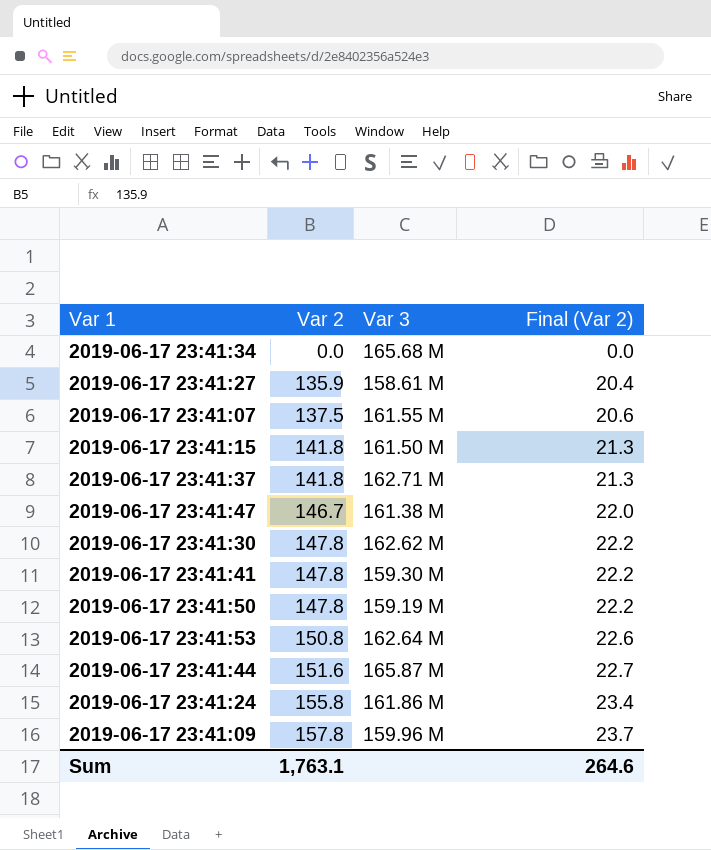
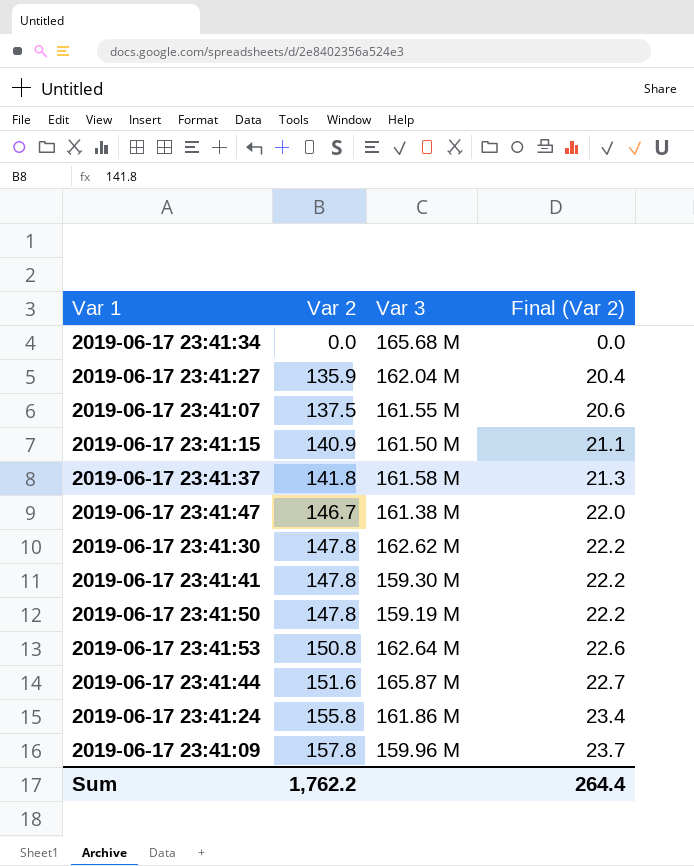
2019-06-17 23:41:27 | Var 3: 158.61 M -> 162.04 M
2019-06-17 23:41:15 | Var 2: 141.8 -> 140.9
2019-06-17 23:41:15 | Final (Var 2): 21.3 -> 21.1
2019-06-17 23:41:37 | Var 3: 162.71 M -> 161.58 M
Sum | Var 2: 1,763.1 -> 1,762.2
Sum | Final (Var 2): 264.6 -> 264.4

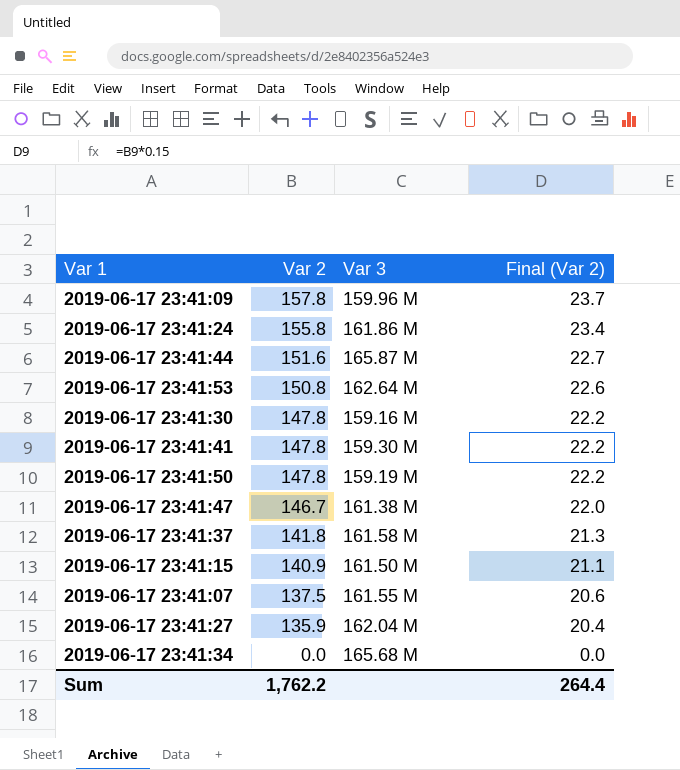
row order: Var 2 ascending -> Var 2 descending
2019-06-17 23:41:30 | Var 3: 162.62 M -> 159.16 M

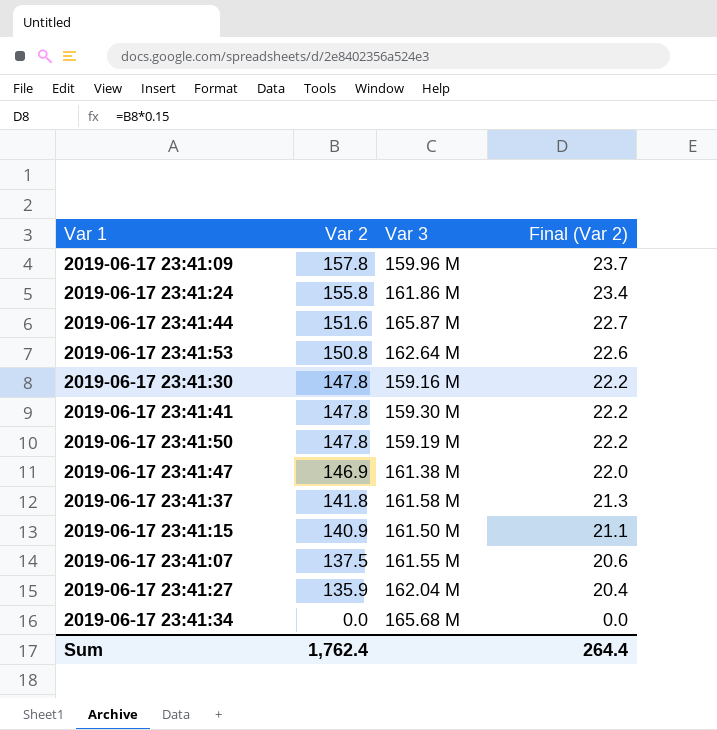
2019-06-17 23:41:47 | Var 2: 146.7 -> 146.9
Sum | Var 2: 1,762.2 -> 1,762.4

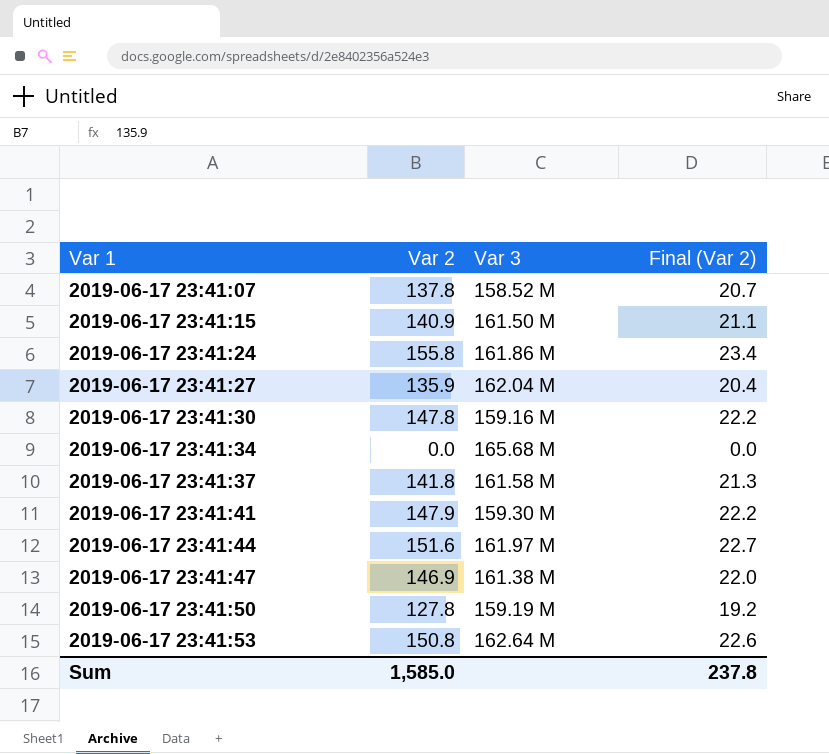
row order: Var 2 descending -> Var 1 ascending
row 2019-06-17 23:41:09: 157.8 | 159.96 M | 23.7 -> none
2019-06-17 23:41:07 | Var 2: 137.5 -> 137.8
2019-06-17 23:41:07 | Var 3: 161.55 M -> 158.52 M
2019-06-17 23:41:07 | Final (Var 2): 20.6 -> 20.7
2019-06-17 23:41:41 | Var 2: 147.8 -> 147.9
2019-06-17 23:41:44 | Var 3: 165.87 M -> 161.97 M
2019-06-17 23:41:50 | Var 2: 147.8 -> 127.8
2019-06-17 23:41:50 | Final (Var 2): 22.2 -> 19.2
Sum | Var 2: 1,762.4 -> 1,585.0
Sum | Final (Var 2): 264.4 -> 237.8

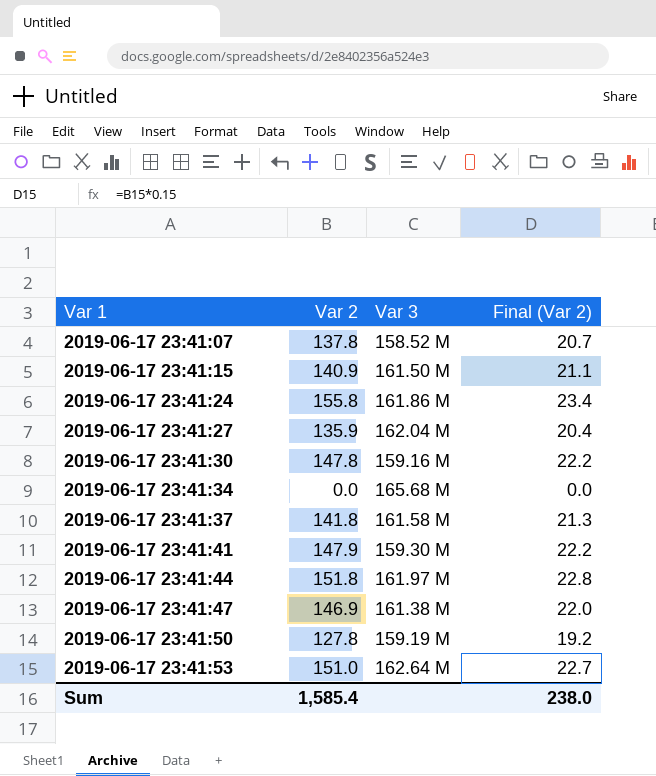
2019-06-17 23:41:44 | Var 2: 151.6 -> 151.8
2019-06-17 23:41:44 | Final (Var 2): 22.7 -> 22.8
2019-06-17 23:41:53 | Var 2: 150.8 -> 151.0
2019-06-17 23:41:53 | Final (Var 2): 22.6 -> 22.7
Sum | Var 2: 1,585.0 -> 1,585.4
Sum | Final (Var 2): 237.8 -> 238.0

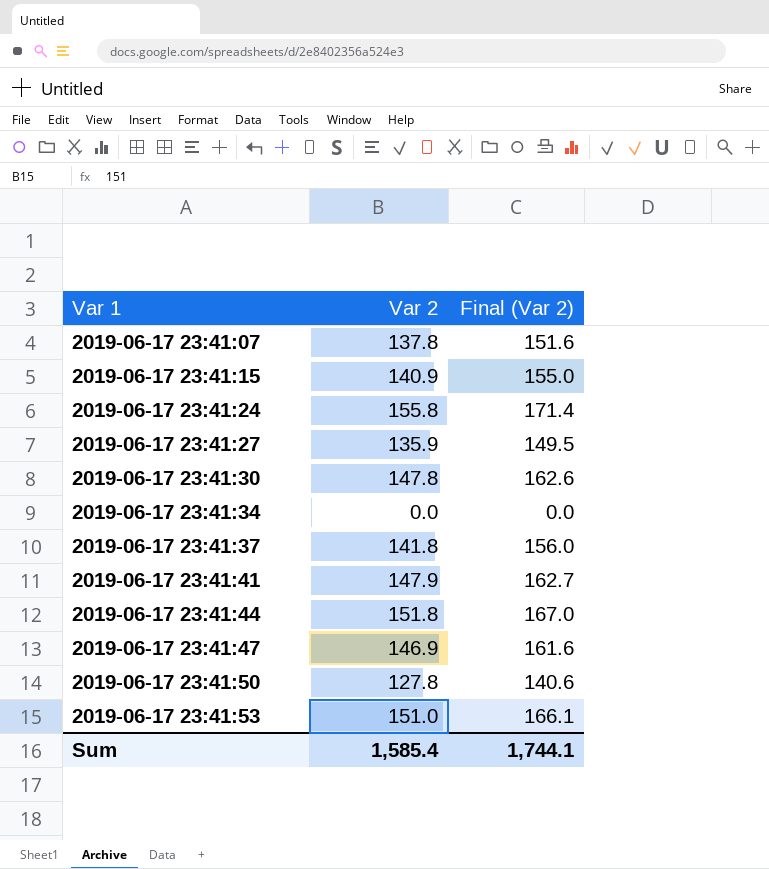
column Var 3 | position: 3 -> none
column Final (Var 2) | formula: [Var 2] * 0.15 -> [Var 2] * 1.1
Sum | Final (Var 2): 238.0 -> 1,744.1

